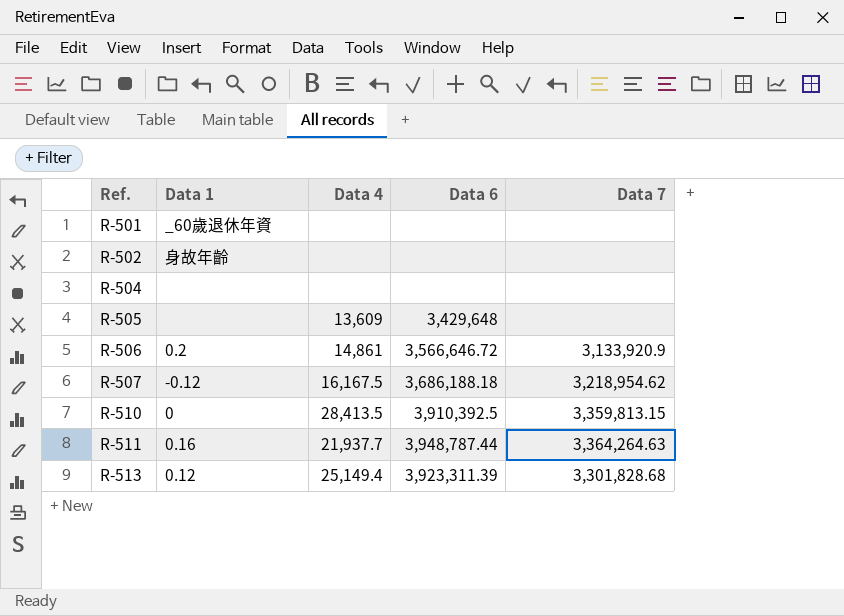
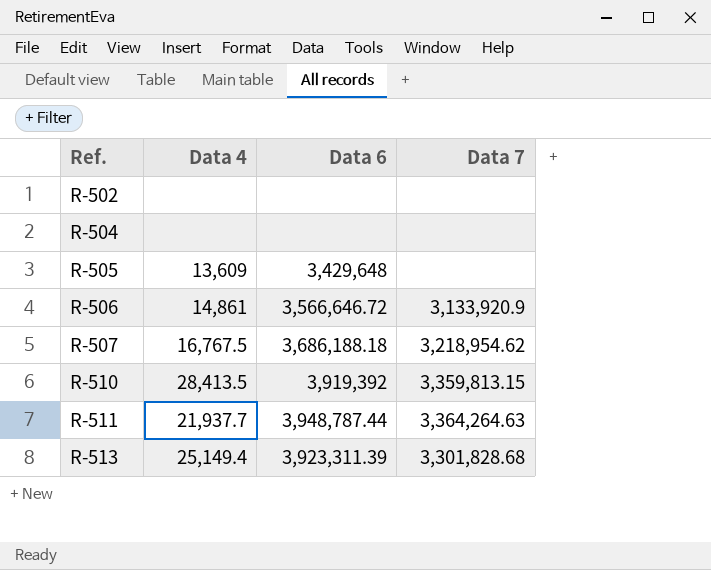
column Data 1 | position: 2 -> none
row R-501: _60歲退休年資 | none | none | none -> none
R-507 | Data 4: 16,167.5 -> 16,767.5
R-510 | Data 6: 3,910,392.5 -> 3,919,392

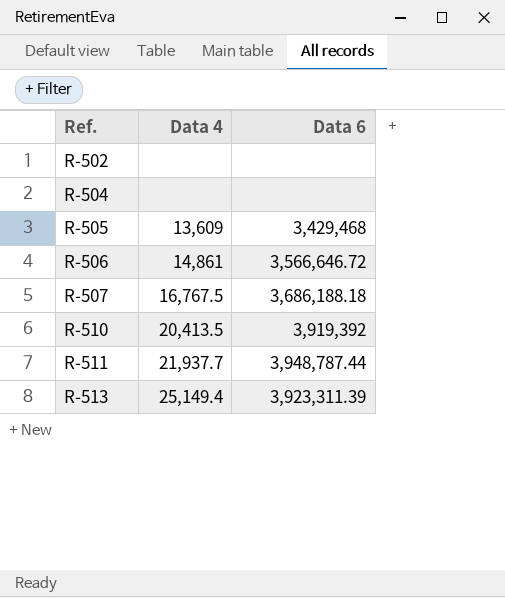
column Data 7 | position: 4 -> none
R-505 | Data 6: 3,429,648 -> 3,429,468
R-510 | Data 4: 28,413.5 -> 20,413.5

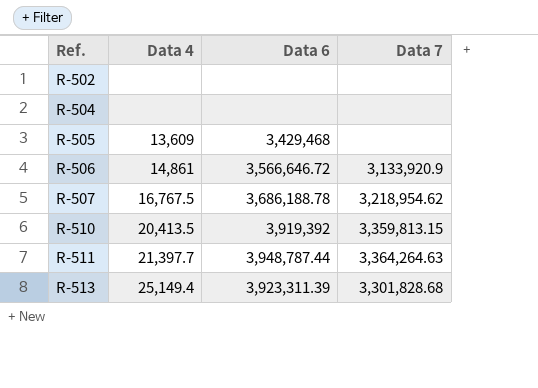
column Data 7 | position: none -> 4
R-507 | Data 6: 3,686,188.18 -> 3,686,188.78
R-511 | Data 4: 21,937.7 -> 21,397.7

